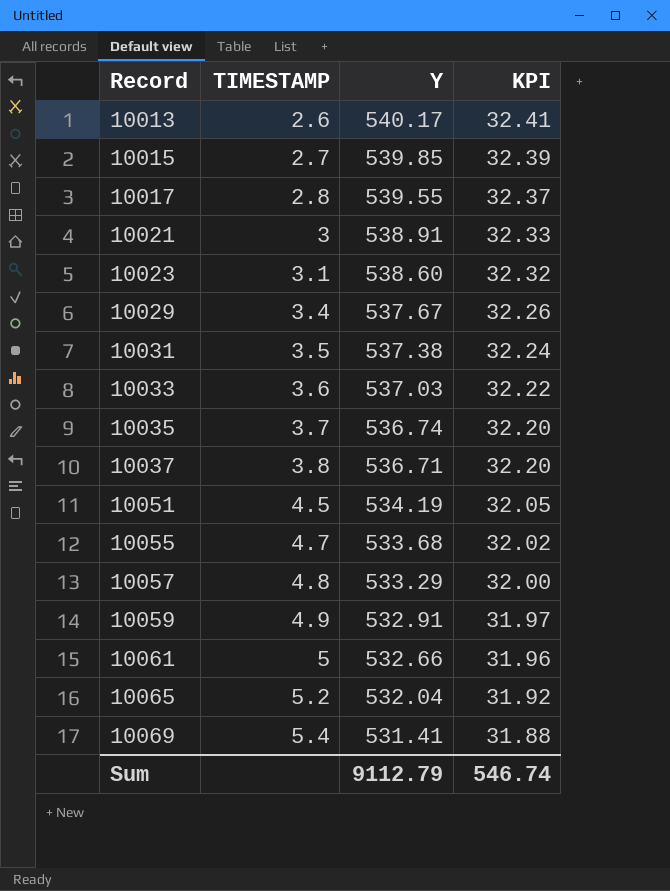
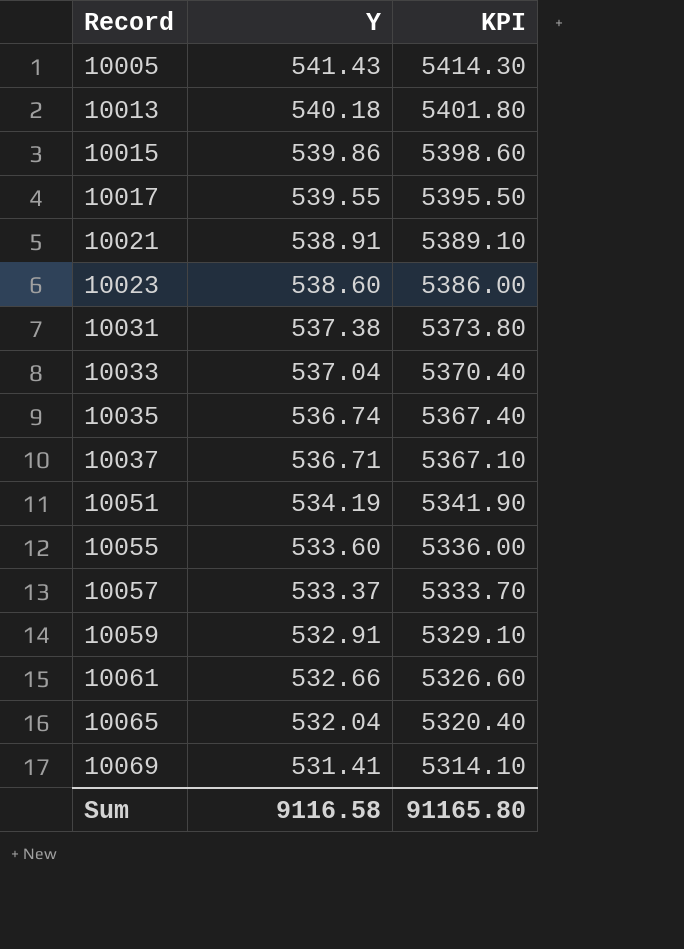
column TIMESTAMP | position: 2 -> none
column KPI | formula: [Y] * 0.06 -> [Y] * 10
row 10029: 3.4 | 537.67 | 32.26 -> none
row 10005: none -> 541.43 | 5414.30
10013 | Y: 540.17 -> 540.18
10015 | Y: 539.85 -> 539.86
10033 | Y: 537.03 -> 537.04
10055 | Y: 533.68 -> 533.60
10057 | Y: 533.29 -> 533.37
Sum | Y: 9112.79 -> 9116.58
Sum | KPI: 546.74 -> 91165.80

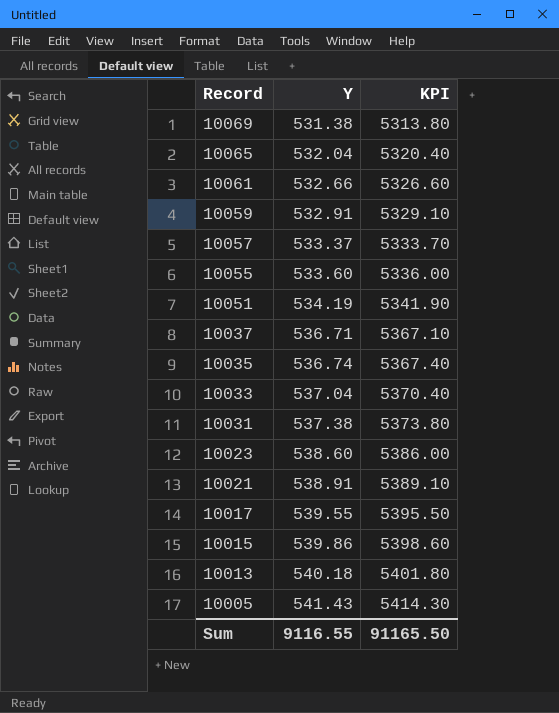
row order: Record ascending -> Record descending
10069 | Y: 531.41 -> 531.38
10069 | KPI: 5314.10 -> 5313.80
Sum | Y: 9116.58 -> 9116.55
Sum | KPI: 91165.80 -> 91165.50

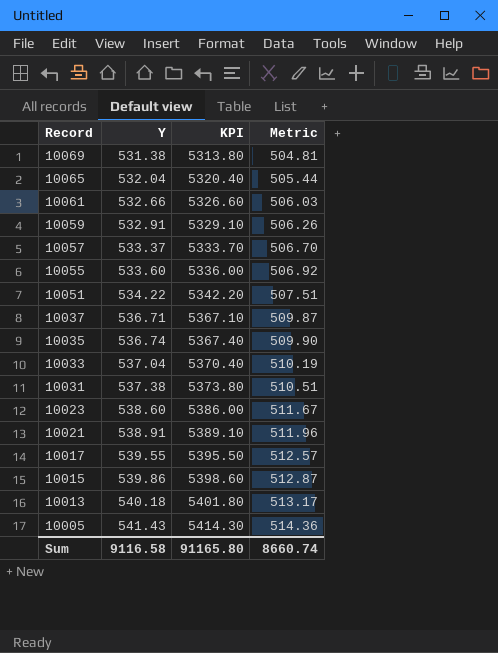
column Metric | formula: none -> [Y] * 0.95
10051 | Y: 534.19 -> 534.22
10051 | KPI: 5341.90 -> 5342.20
Sum | Y: 9116.55 -> 9116.58
Sum | KPI: 91165.50 -> 91165.80

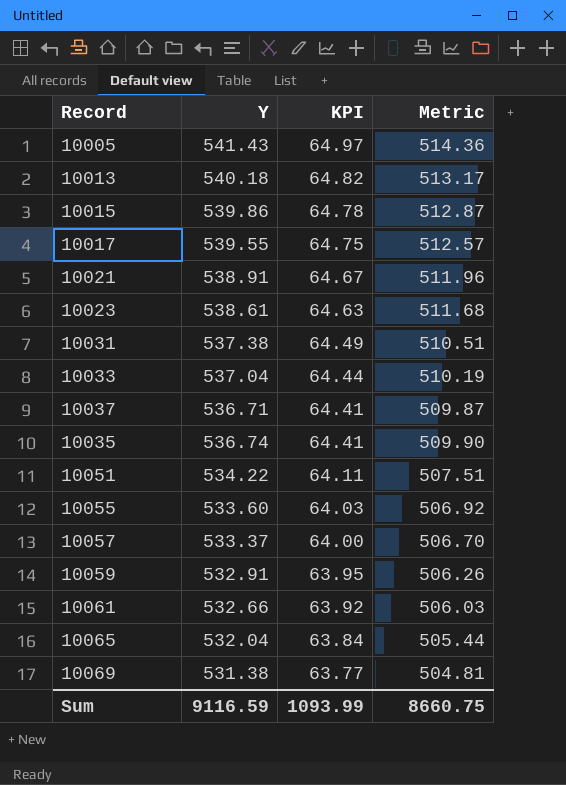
row order: Record descending -> KPI descending
column KPI | formula: [Y] * 10 -> [Y] * 0.12
10023 | Y: 538.60 -> 538.61
10023 | Metric: 511.67 -> 511.68
Sum | Y: 9116.58 -> 9116.59
Sum | KPI: 91165.80 -> 1093.99
Sum | Metric: 8660.74 -> 8660.75

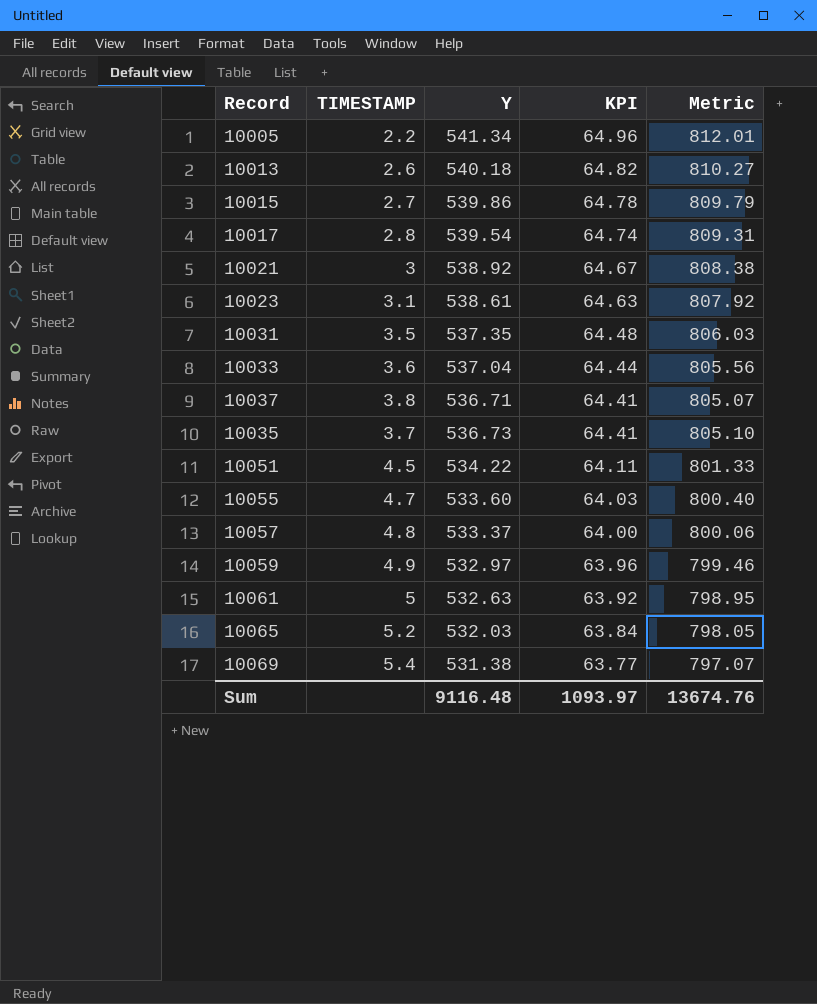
column TIMESTAMP | position: none -> 2
column Metric | formula: [Y] * 0.95 -> [Y] * 1.5
10005 | Y: 541.43 -> 541.34
10005 | KPI: 64.97 -> 64.96
10017 | Y: 539.55 -> 539.54
10017 | KPI: 64.75 -> 64.74
10021 | Y: 538.91 -> 538.92
10031 | Y: 537.38 -> 537.35
10031 | KPI: 64.49 -> 64.48
10035 | Y: 536.74 -> 536.73
10059 | Y: 532.91 -> 532.97
10059 | KPI: 63.95 -> 63.96
10061 | Y: 532.66 -> 532.63
10065 | Y: 532.04 -> 532.03
Sum | Y: 9116.59 -> 9116.48
Sum | KPI: 1093.99 -> 1093.97
Sum | Metric: 8660.75 -> 13674.76

